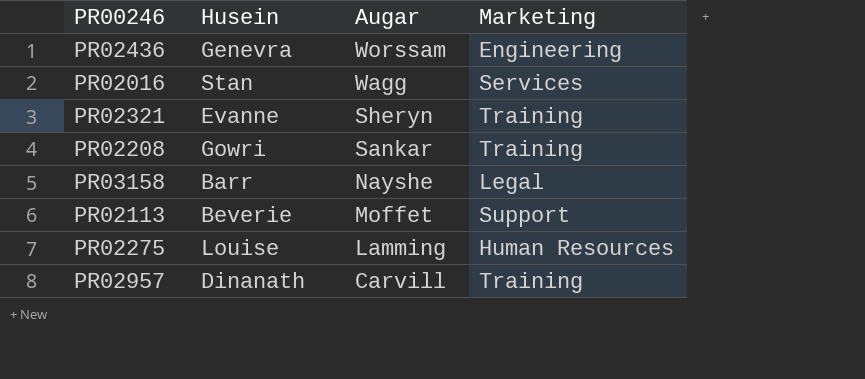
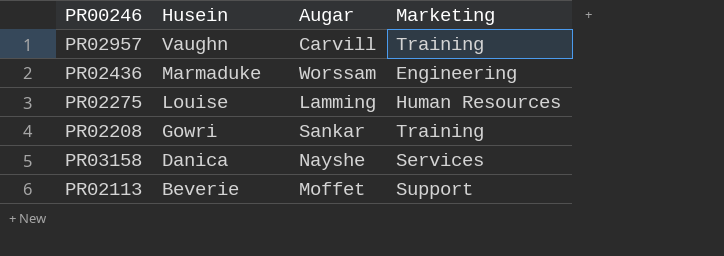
row order: Augar descending -> Husein descending
row PR02016: Stan | Wagg | Services -> none
row PR02321: Evanne | Sheryn | Training -> none
PR02957 | Husein: Dinanath -> Vaughn
PR02436 | Husein: Genevra -> Marmaduke
PR03158 | Husein: Barr -> Danica
PR03158 | Marketing: Legal -> Services

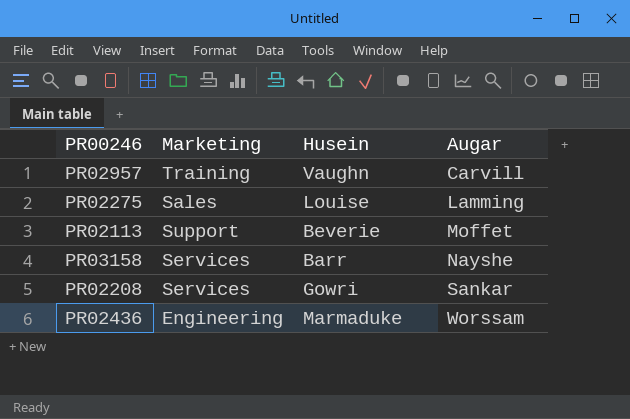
row order: Husein descending -> Augar ascending
column Marketing | position: 4 -> 2
PR02275 | Marketing: Human Resources -> Sales
PR03158 | Husein: Danica -> Barr
PR02208 | Marketing: Training -> Services

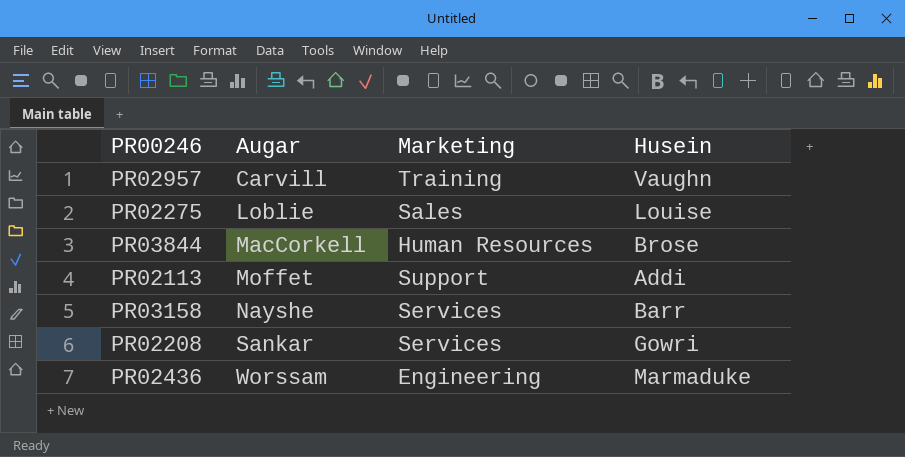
column Augar | position: 4 -> 2
PR02275 | Augar: Lamming -> Loblie
row PR03844: none -> MacCorkell | Human Resources | Brose
PR02113 | Husein: Beverie -> Addi

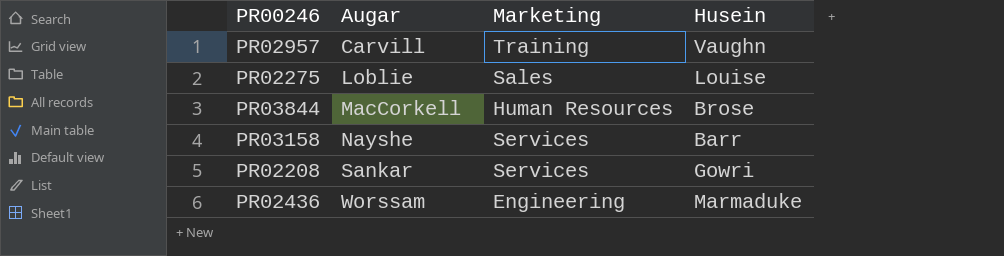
row PR02113: Moffet | Support | Addi -> none

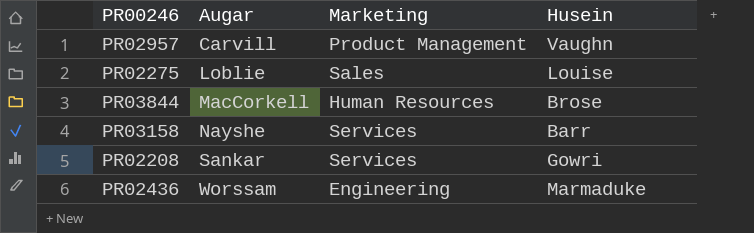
PR02957 | Marketing: Training -> Product Management

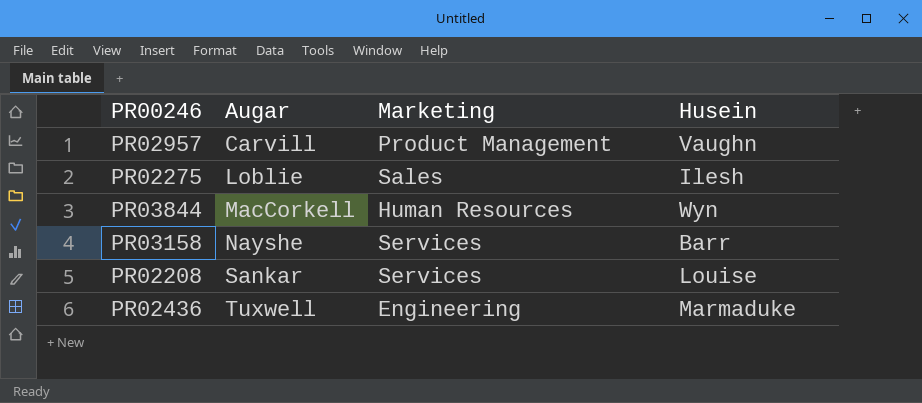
PR02275 | Husein: Louise -> Ilesh
PR03844 | Husein: Brose -> Wyn
PR02208 | Husein: Gowri -> Louise
PR02436 | Augar: Worssam -> Tuxwell

